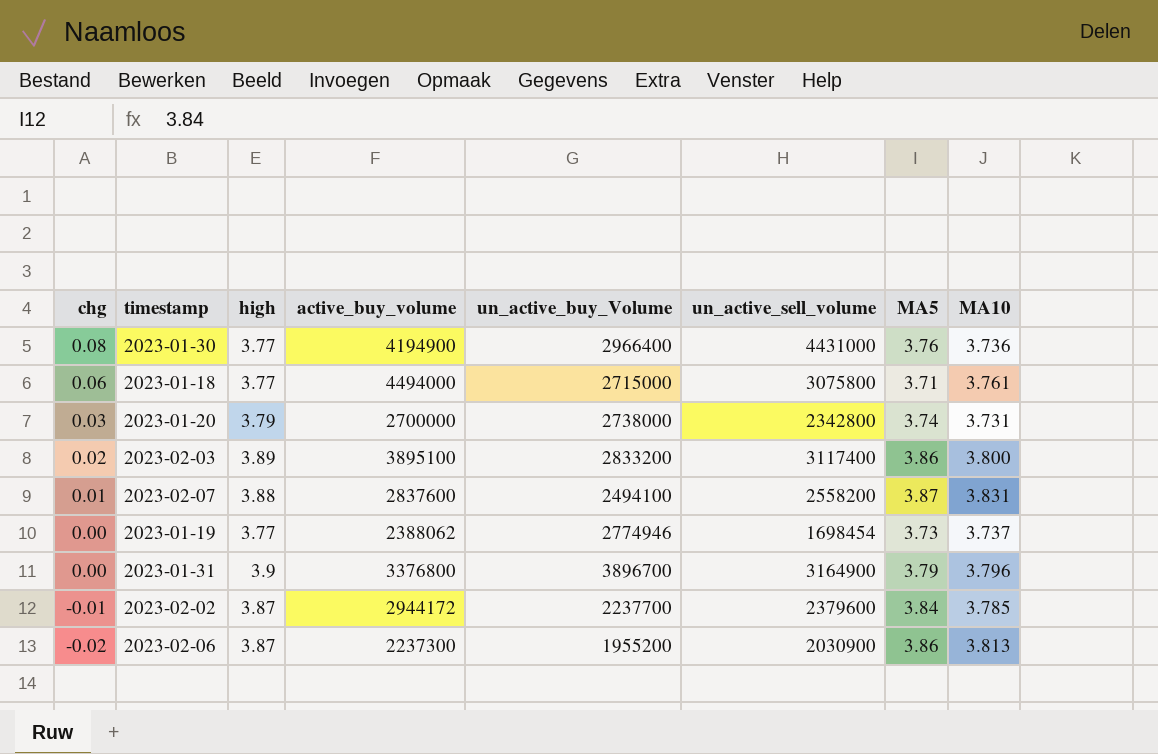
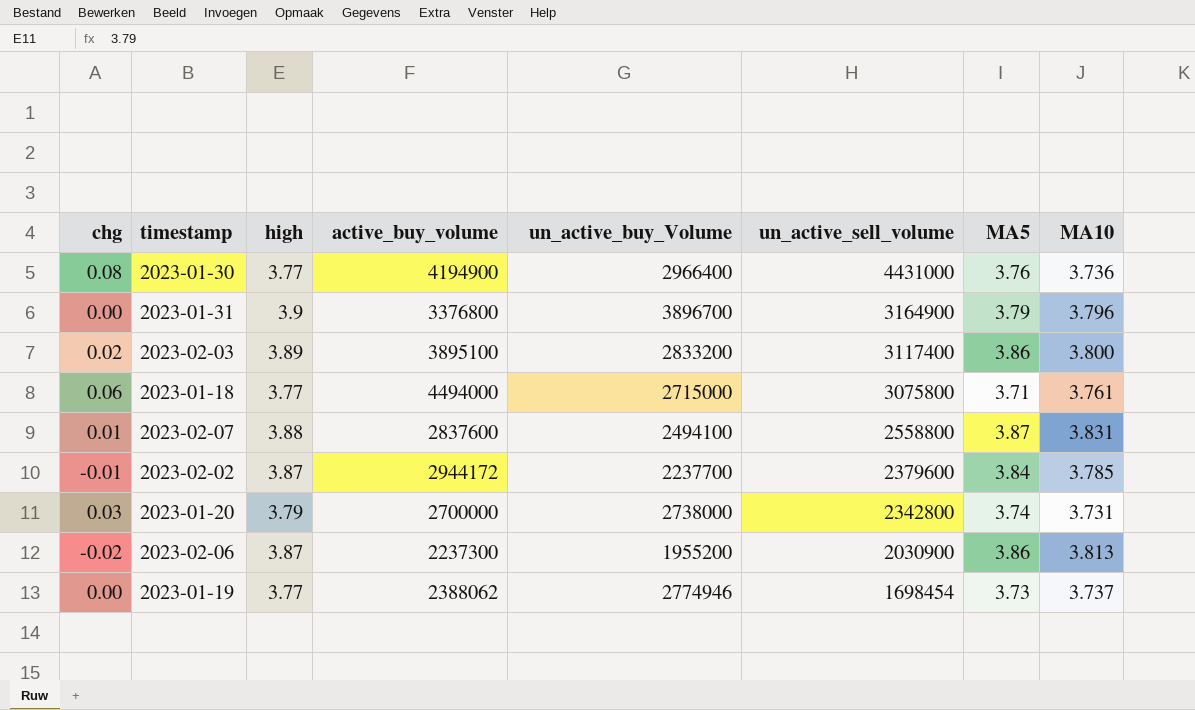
row order: chg descending -> un_active_sell_volume descending
2023-02-07 | un_active_sell_volume: 2558200 -> 2558800

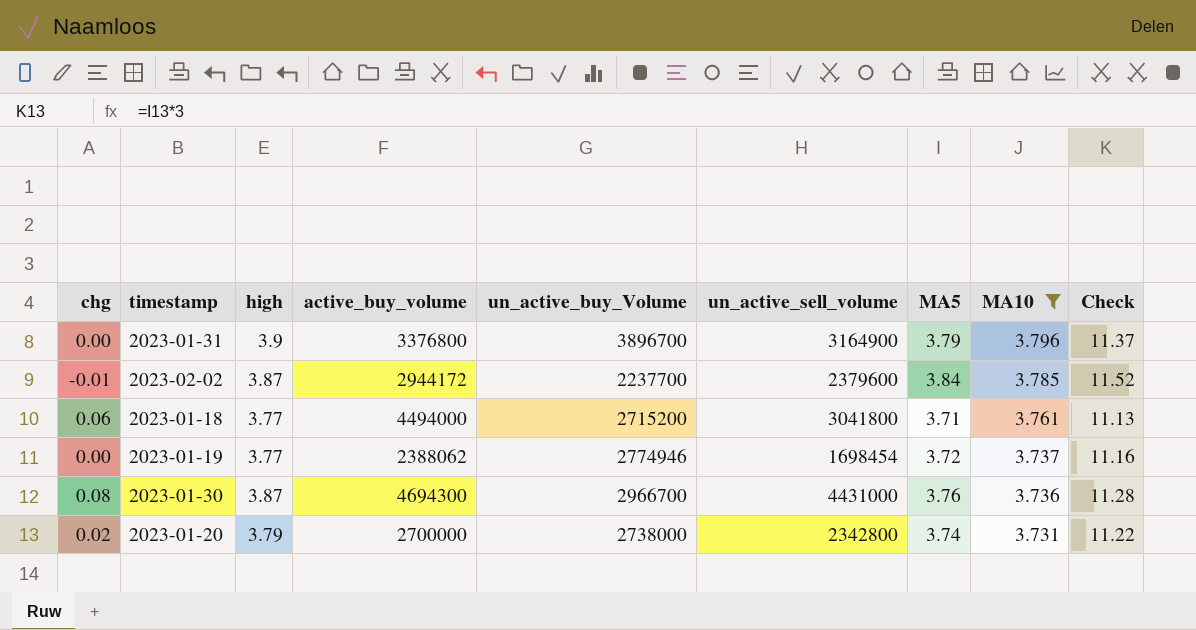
filter: none -> MA10 <= 3.796
row order: un_active_sell_volume descending -> MA10 descending
column Check | formula: none -> [MA5] * 3
2023-01-18 | un_active_buy_Volume: 2715000 -> 2715200
2023-01-18 | un_active_sell_volume: 3075800 -> 3041800
2023-01-19 | MA5: 3.73 -> 3.72
2023-01-30 | high: 3.77 -> 3.87
2023-01-30 | active_buy_volume: 4194900 -> 4694300
2023-01-30 | un_active_buy_Volume: 2966400 -> 2966700
2023-01-20 | chg: 0.03 -> 0.02

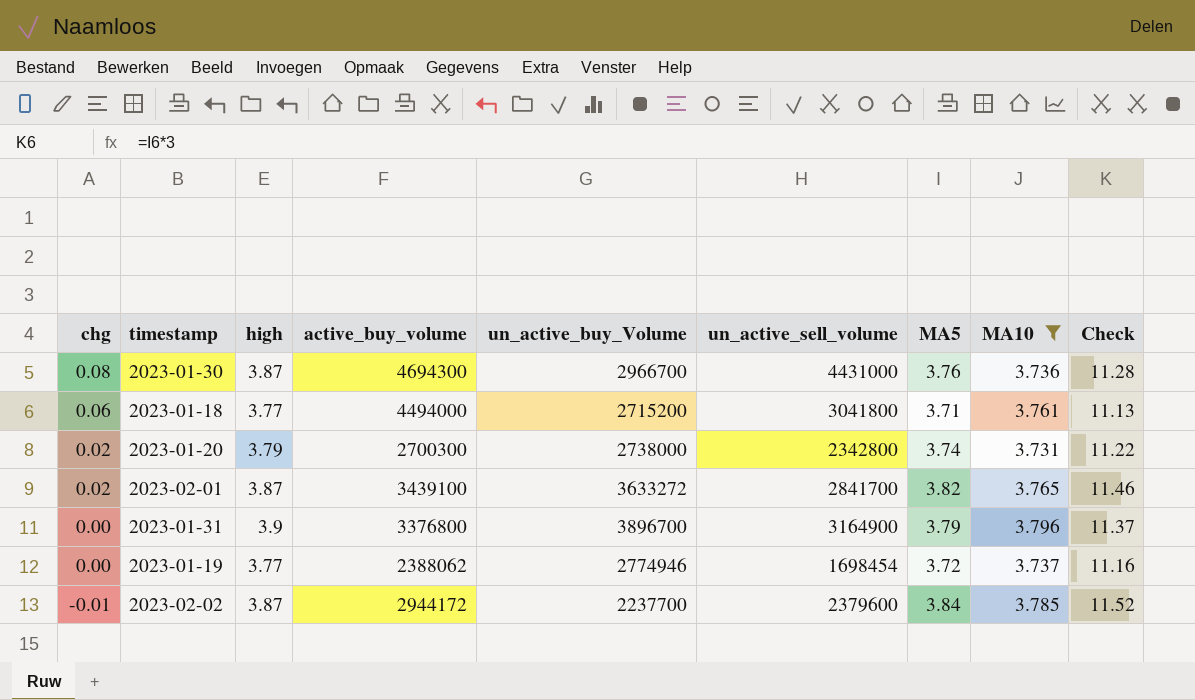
row order: MA10 descending -> chg descending
2023-01-20 | active_buy_volume: 2700000 -> 2700300
row 2023-02-01: none -> 0.02 | 3.87 | 3439100 | 3633272 | 2841700 | 3.82 | 3.765 | 11.46

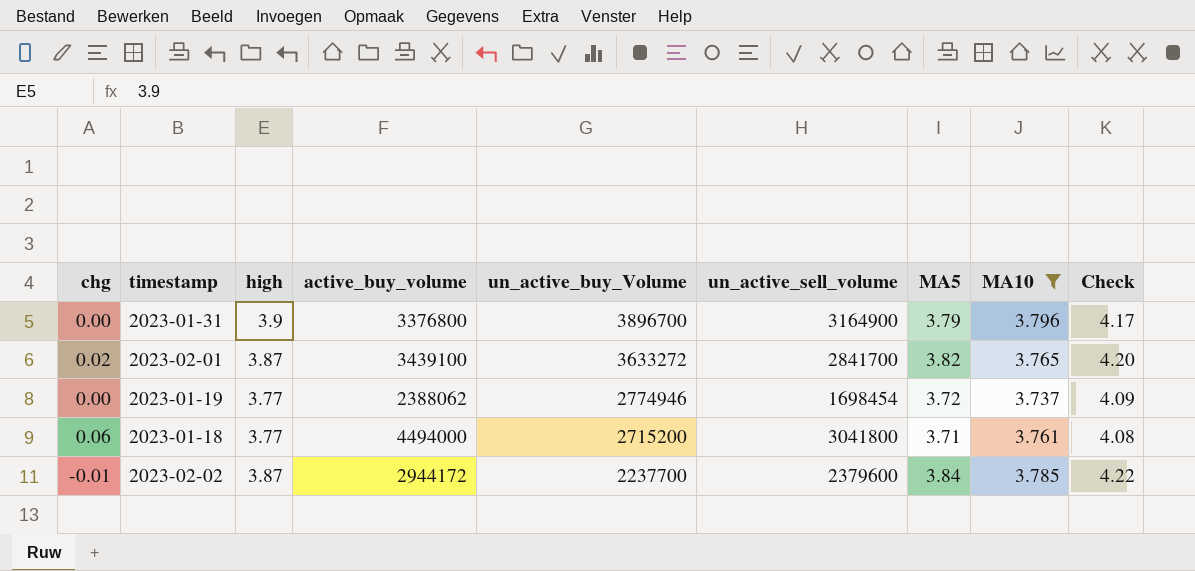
row order: chg descending -> un_active_buy_Volume descending
column Check | formula: [MA5] * 3 -> [MA5] * 1.1
row 2023-01-30: 0.08 | 3.87 | 4694300 | 2966700 | 4431000 | 3.76 | 3.736 | 11.28 -> none
row 2023-01-20: 0.02 | 3.79 | 2700300 | 2738000 | 2342800 | 3.74 | 3.731 | 11.22 -> none

